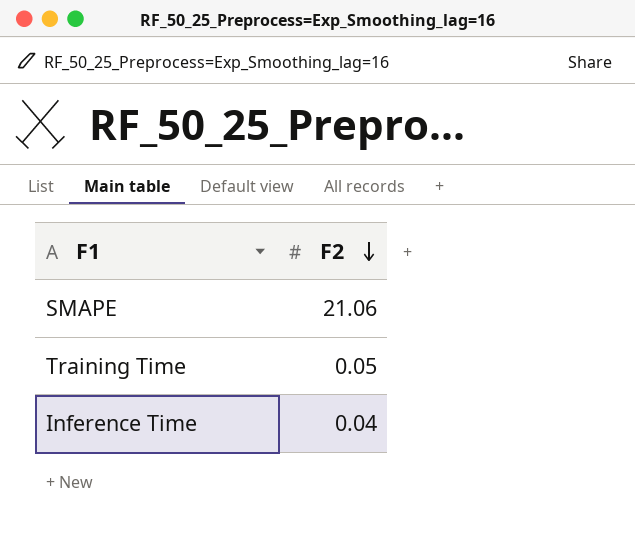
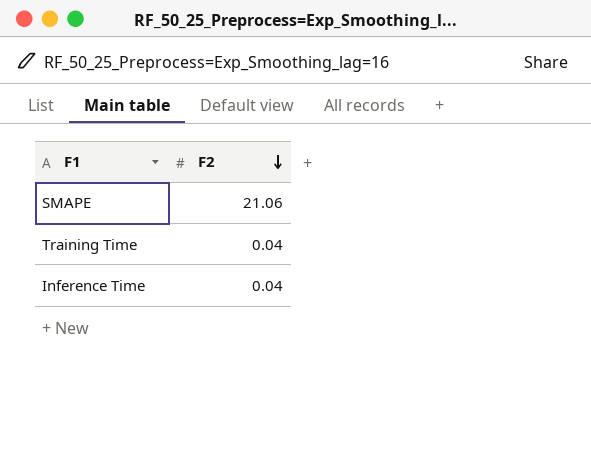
Training Time | F2: 0.05 -> 0.04

